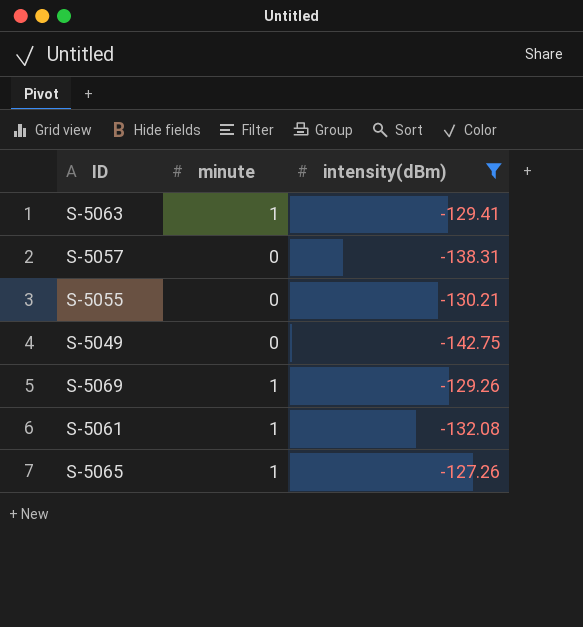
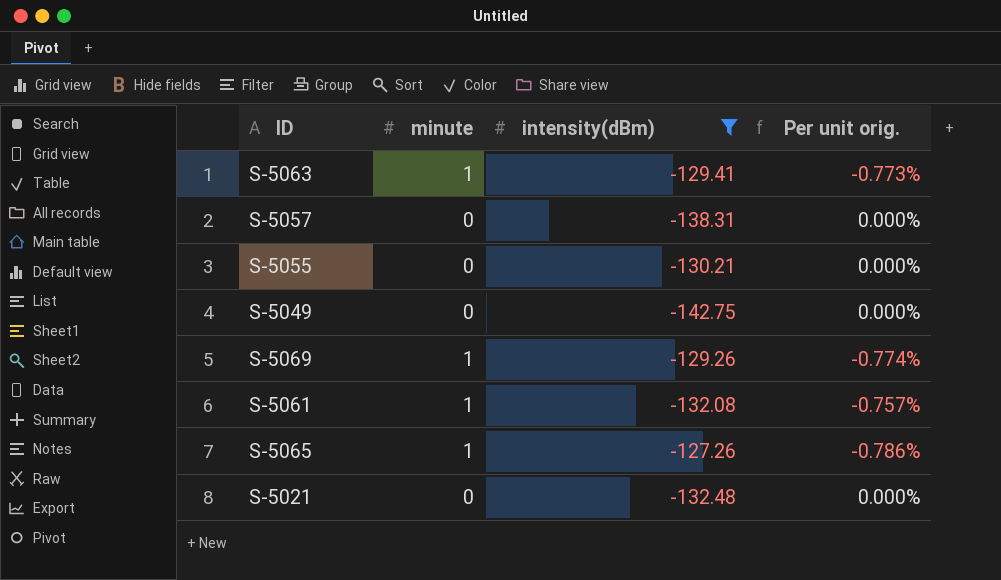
column Per unit orig. | formula: none -> [minute] / [intensity(dBm)]
row S-5021: none -> 0 | -132.48 | 0.000%

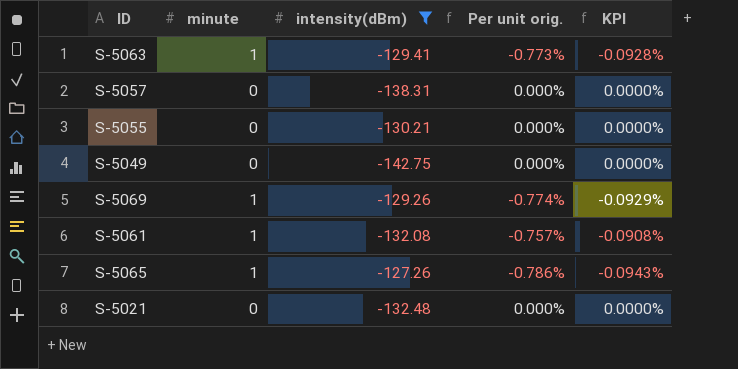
column KPI | formula: none -> [Per unit orig.] * 0.12

